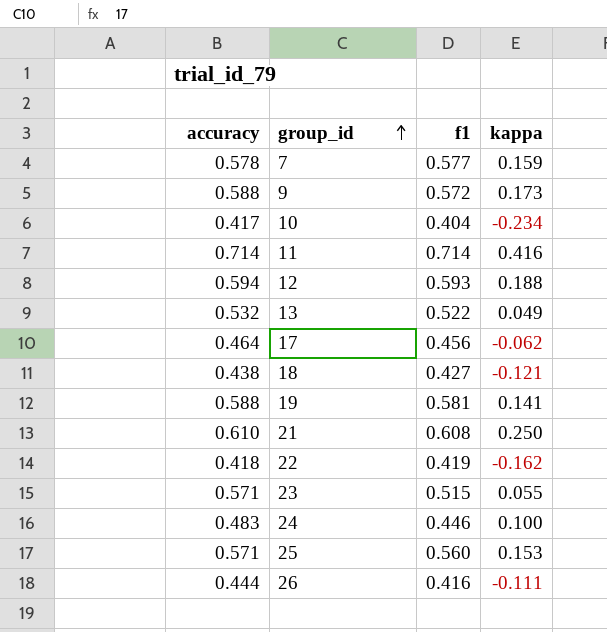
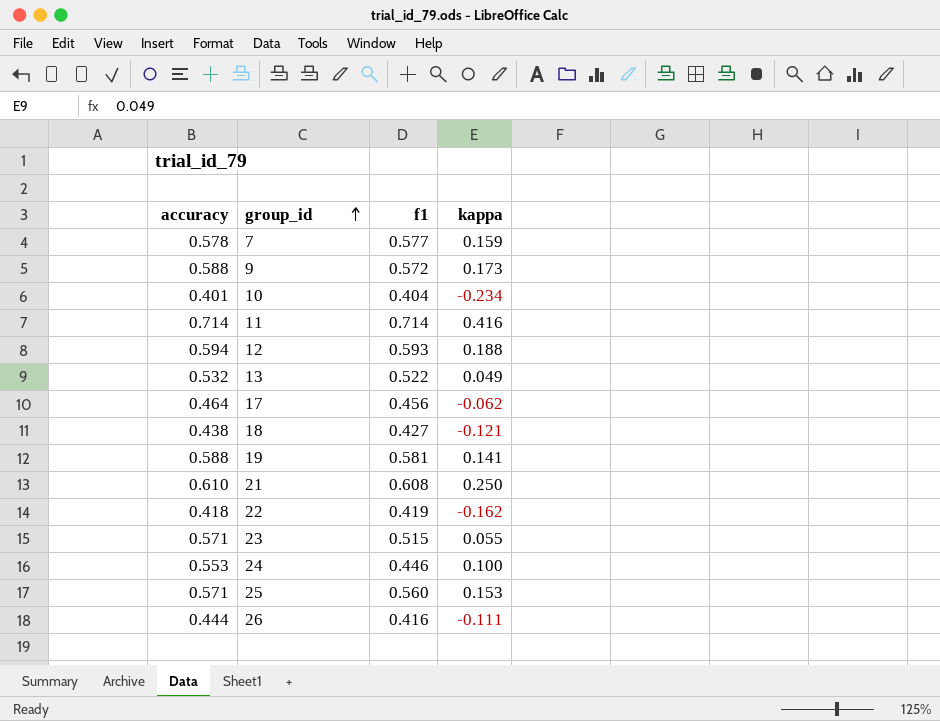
10 | accuracy: 0.417 -> 0.401
24 | accuracy: 0.483 -> 0.553

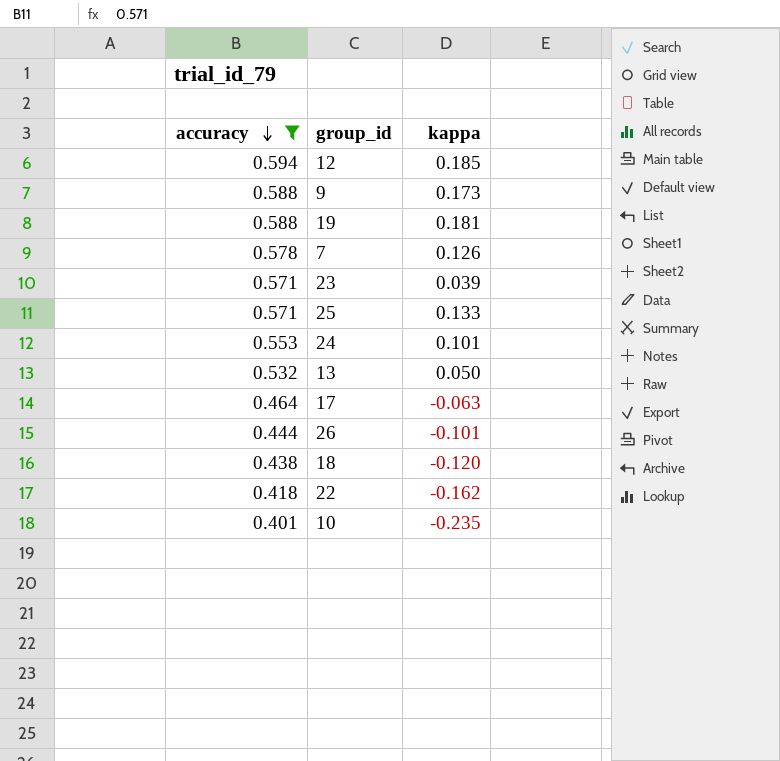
filter: none -> accuracy <= 0.594
row order: group_id ascending -> accuracy descending
column f1 | position: 3 -> none
12 | kappa: 0.188 -> 0.185
19 | kappa: 0.141 -> 0.181
7 | kappa: 0.159 -> 0.126
23 | kappa: 0.055 -> 0.039
25 | kappa: 0.153 -> 0.133
24 | kappa: 0.100 -> 0.101
13 | kappa: 0.049 -> 0.050
17 | kappa: -0.062 -> -0.063
26 | kappa: -0.111 -> -0.101
18 | kappa: -0.121 -> -0.120
10 | kappa: -0.234 -> -0.235

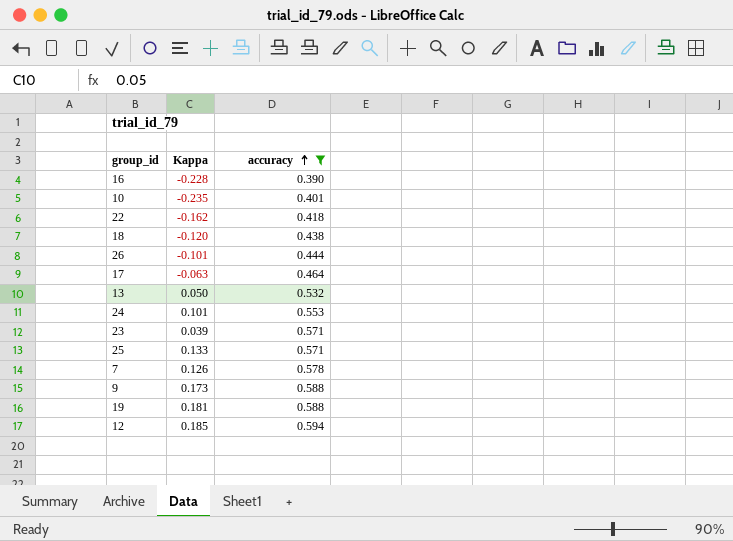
row order: accuracy descending -> accuracy ascending
column name: kappa -> Kappa
column accuracy | position: 1 -> 3
row 16: none -> -0.228 | 0.390

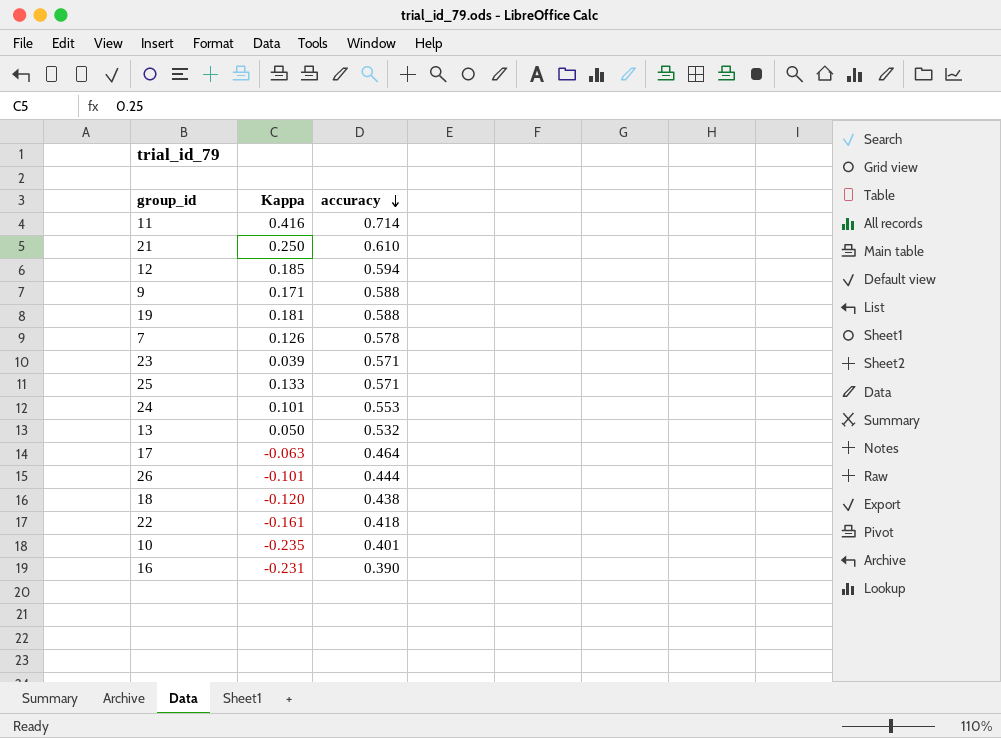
filter: accuracy <= 0.594 -> none
row order: accuracy ascending -> accuracy descending
9 | Kappa: 0.173 -> 0.171
22 | Kappa: -0.162 -> -0.161
16 | Kappa: -0.228 -> -0.231

